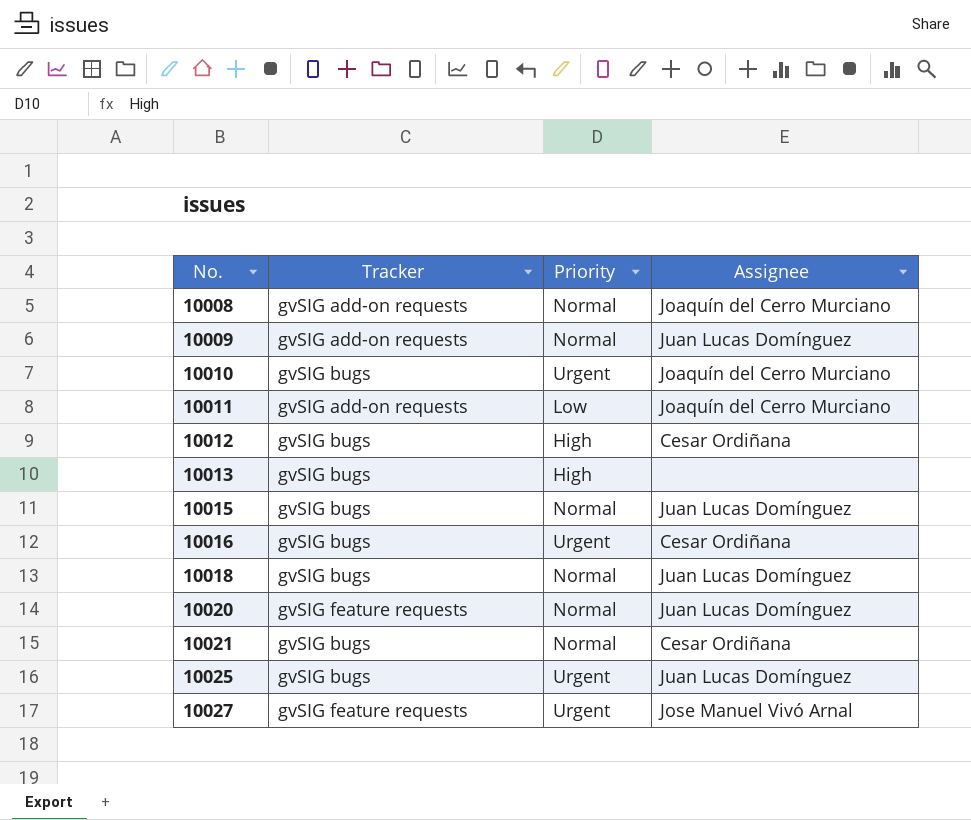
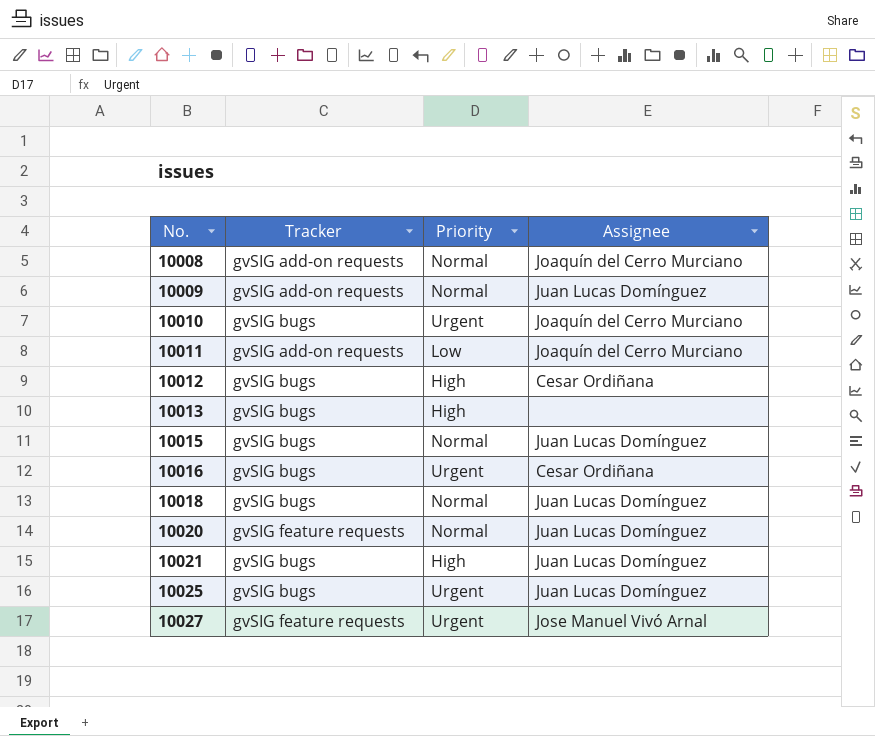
10021 | Priority: Normal -> High
10021 | Assignee: Cesar Ordiñana -> Juan Lucas Domínguez

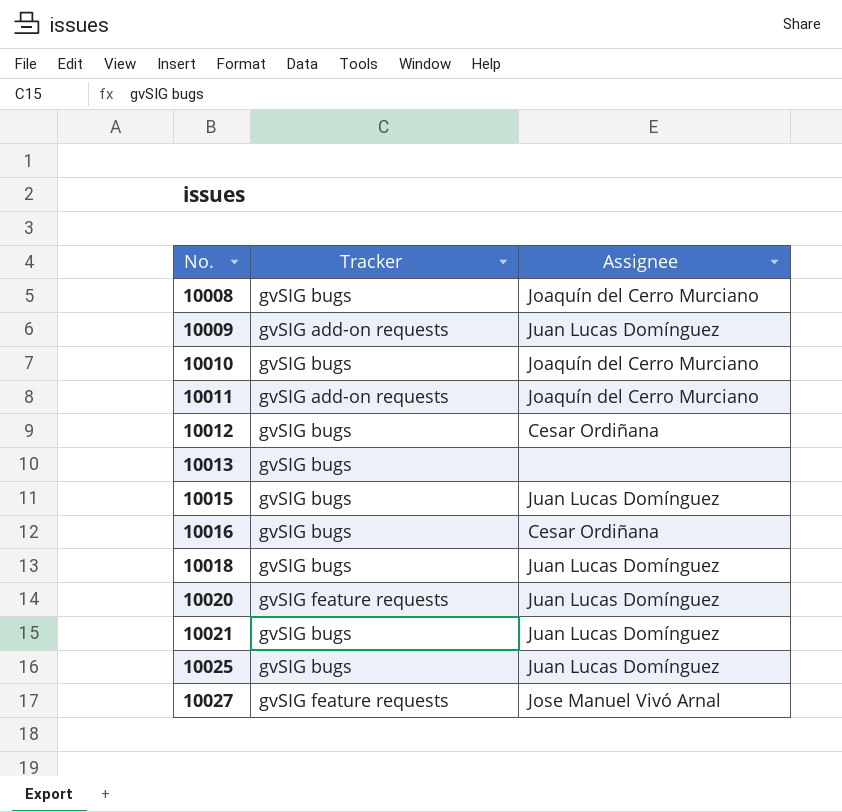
column Priority | position: 3 -> none
10008 | Tracker: gvSIG add-on requests -> gvSIG bugs

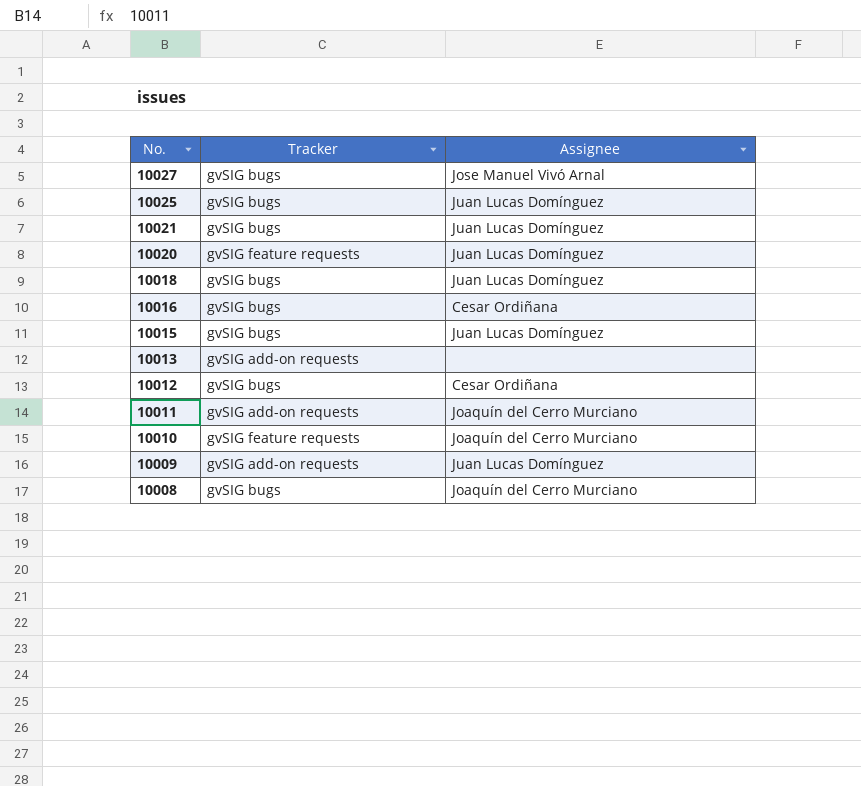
row order: No. ascending -> No. descending
10027 | Tracker: gvSIG feature requests -> gvSIG bugs
10013 | Tracker: gvSIG bugs -> gvSIG add-on requests
10010 | Tracker: gvSIG bugs -> gvSIG feature requests

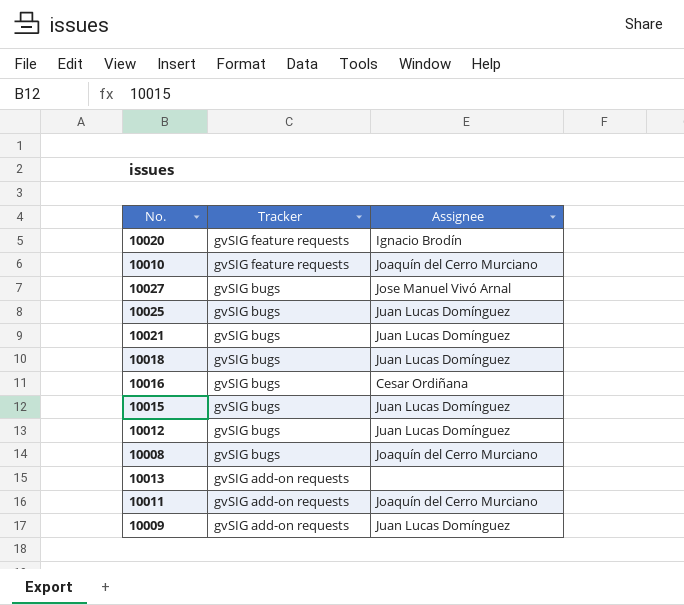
row order: No. descending -> Tracker descending
10020 | Assignee: Juan Lucas Domínguez -> Ignacio Brodín
10012 | Assignee: Cesar Ordiñana -> Juan Lucas Domínguez

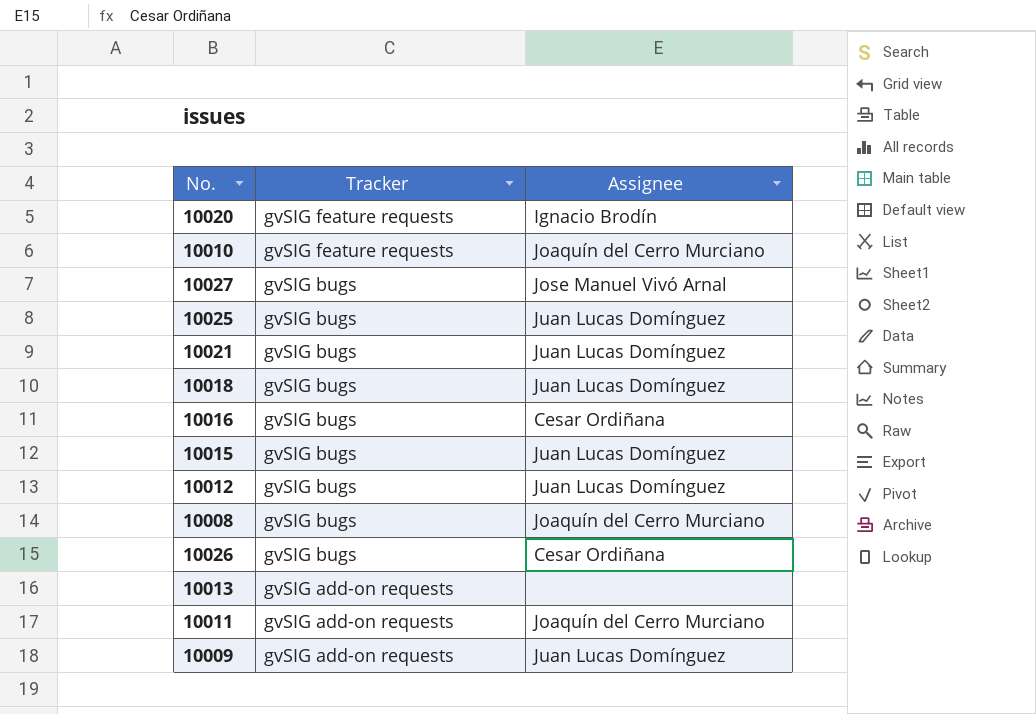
row 10026: none -> gvSIG bugs | Cesar Ordiñana

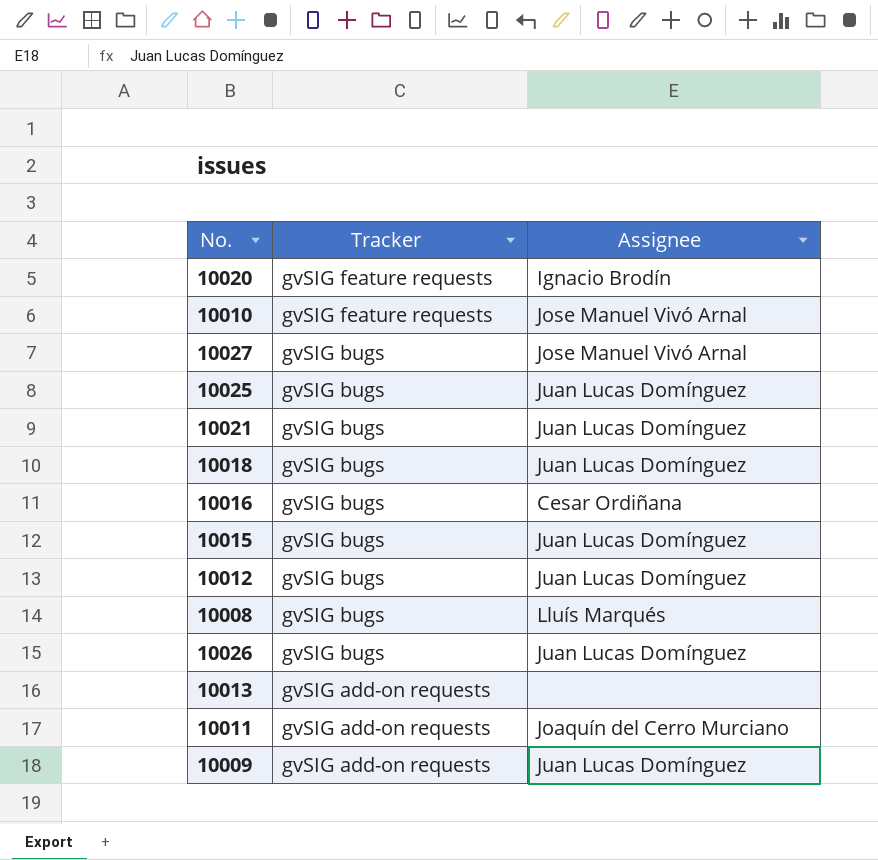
10010 | Assignee: Joaquín del Cerro Murciano -> Jose Manuel Vivó Arnal
10008 | Assignee: Joaquín del Cerro Murciano -> Lluís Marqués
10026 | Assignee: Cesar Ordiñana -> Juan Lucas Domínguez

